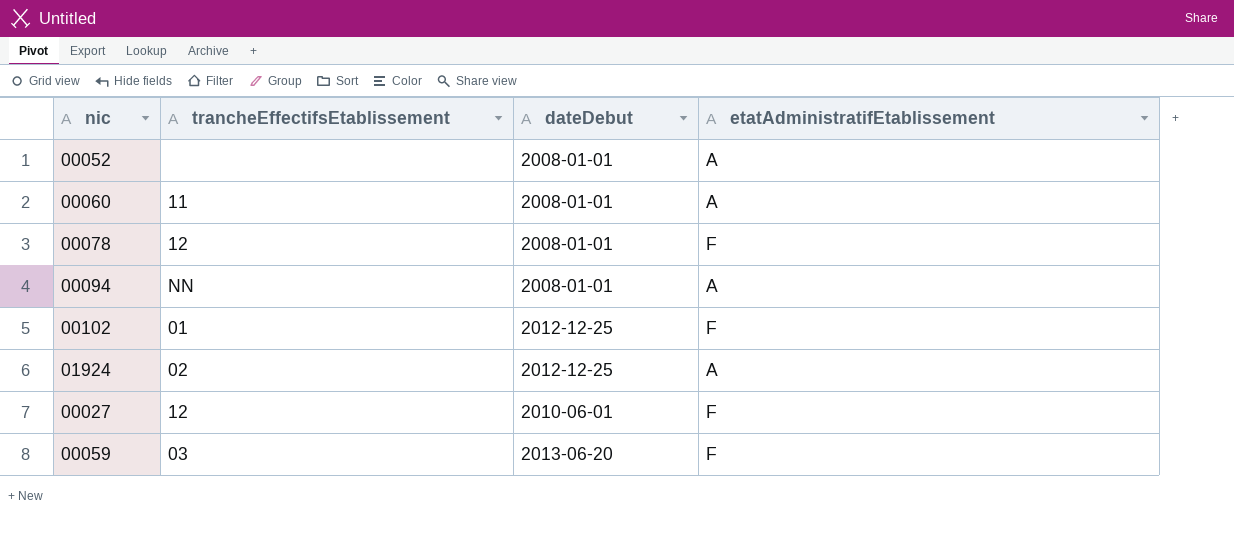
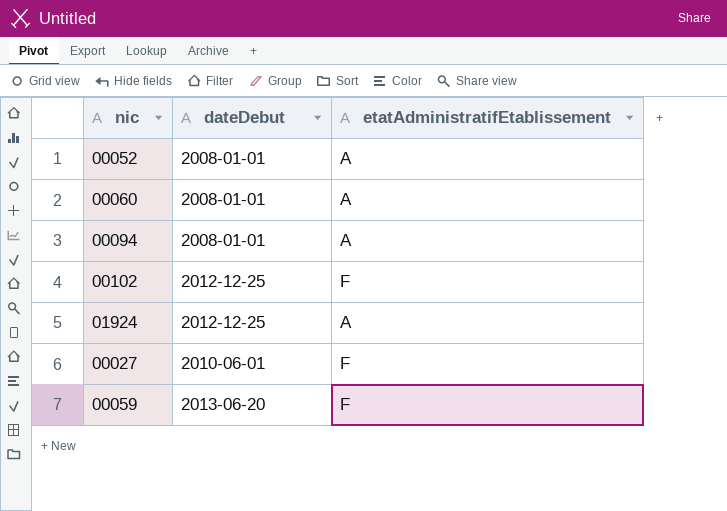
column trancheEffectifsEtablissement | position: 2 -> none
row 00078: 12 | 2008-01-01 | F -> none

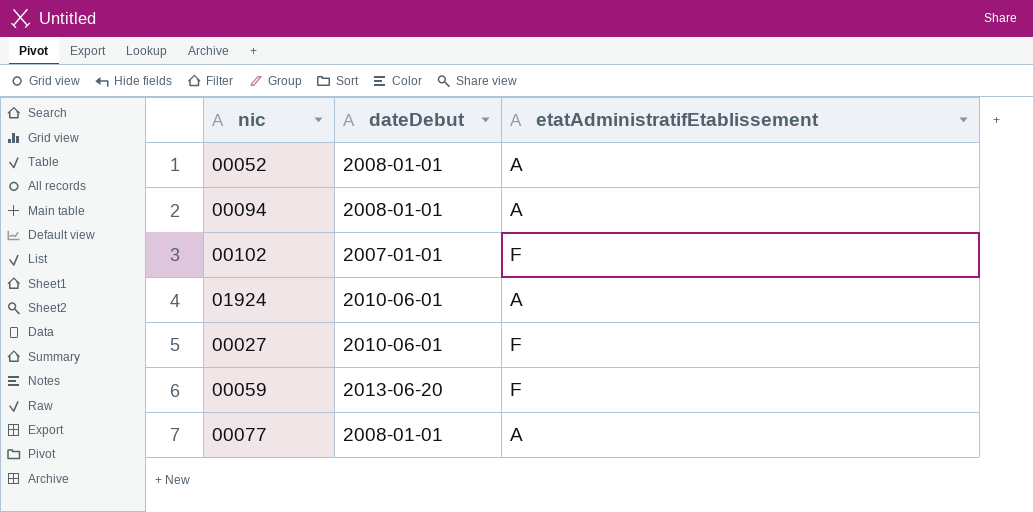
row 00060: 2008-01-01 | A -> none
00102 | dateDebut: 2012-12-25 -> 2007-01-01
01924 | dateDebut: 2012-12-25 -> 2010-06-01
row 00077: none -> 2008-01-01 | A

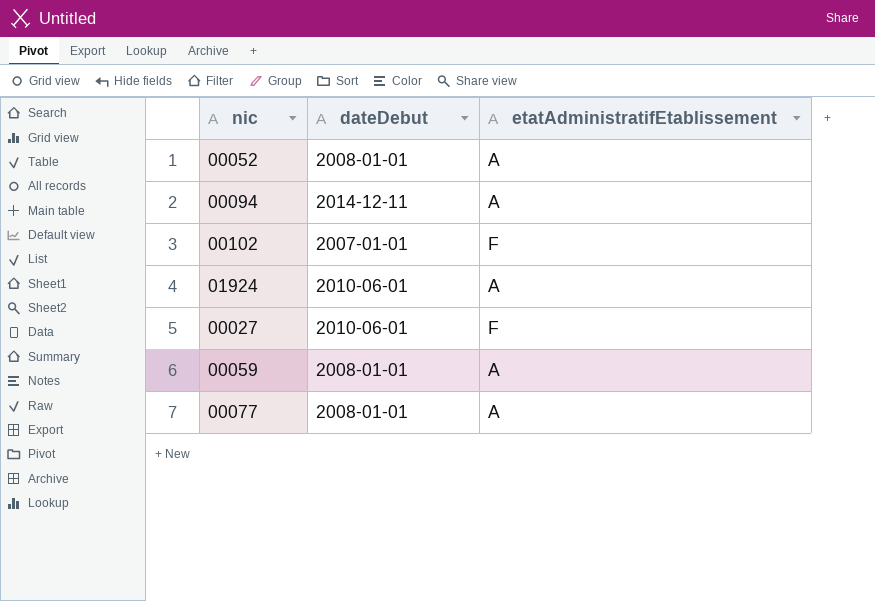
00094 | dateDebut: 2008-01-01 -> 2014-12-11
00059 | dateDebut: 2013-06-20 -> 2008-01-01
00059 | etatAdministratifEtablissement: F -> A

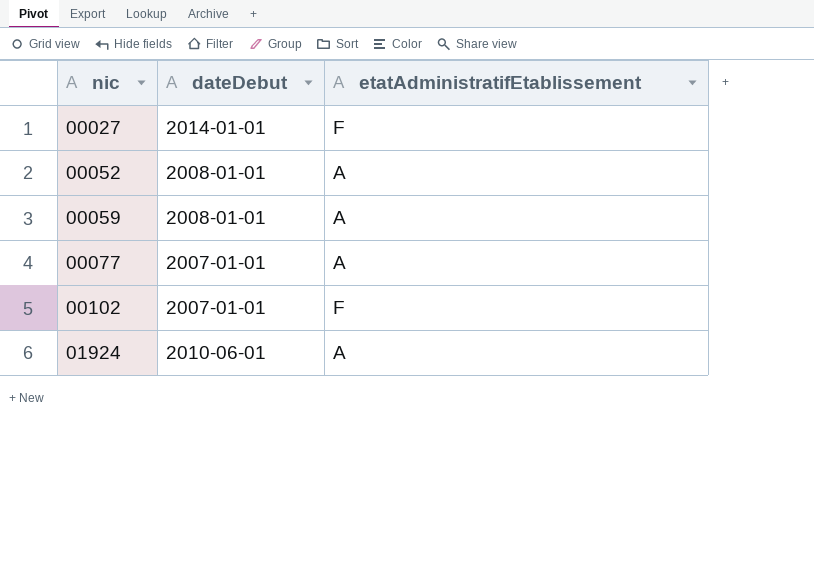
row order: none -> nic ascending
row 00094: 2014-12-11 | A -> none
00027 | dateDebut: 2010-06-01 -> 2014-01-01
00077 | dateDebut: 2008-01-01 -> 2007-01-01

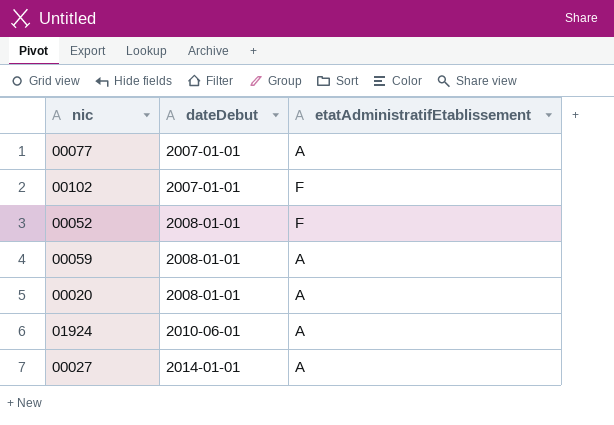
row order: nic ascending -> dateDebut ascending
00052 | etatAdministratifEtablissement: A -> F
row 00020: none -> 2008-01-01 | A
00027 | etatAdministratifEtablissement: F -> A

